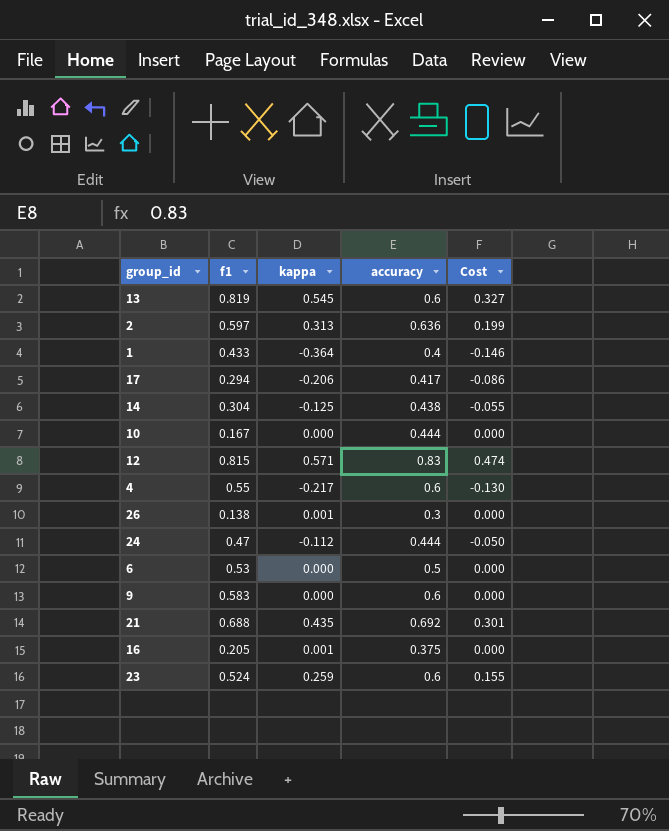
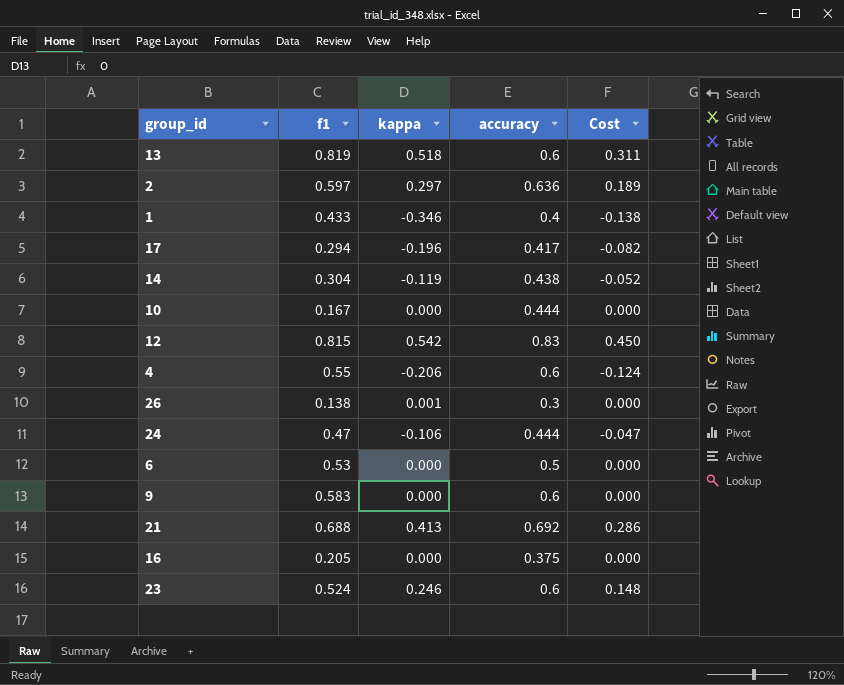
13 | kappa: 0.545 -> 0.518
13 | Cost: 0.327 -> 0.311
2 | kappa: 0.313 -> 0.297
2 | Cost: 0.199 -> 0.189
1 | kappa: -0.364 -> -0.346
1 | Cost: -0.146 -> -0.138
17 | kappa: -0.206 -> -0.196
17 | Cost: -0.086 -> -0.082
14 | kappa: -0.125 -> -0.119
14 | Cost: -0.055 -> -0.052
12 | kappa: 0.571 -> 0.542
12 | Cost: 0.474 -> 0.450
4 | kappa: -0.217 -> -0.206
4 | Cost: -0.130 -> -0.124
24 | kappa: -0.112 -> -0.106
24 | Cost: -0.050 -> -0.047
21 | kappa: 0.435 -> 0.413
21 | Cost: 0.301 -> 0.286
16 | kappa: 0.001 -> 0.000
23 | kappa: 0.259 -> 0.246
23 | Cost: 0.155 -> 0.148

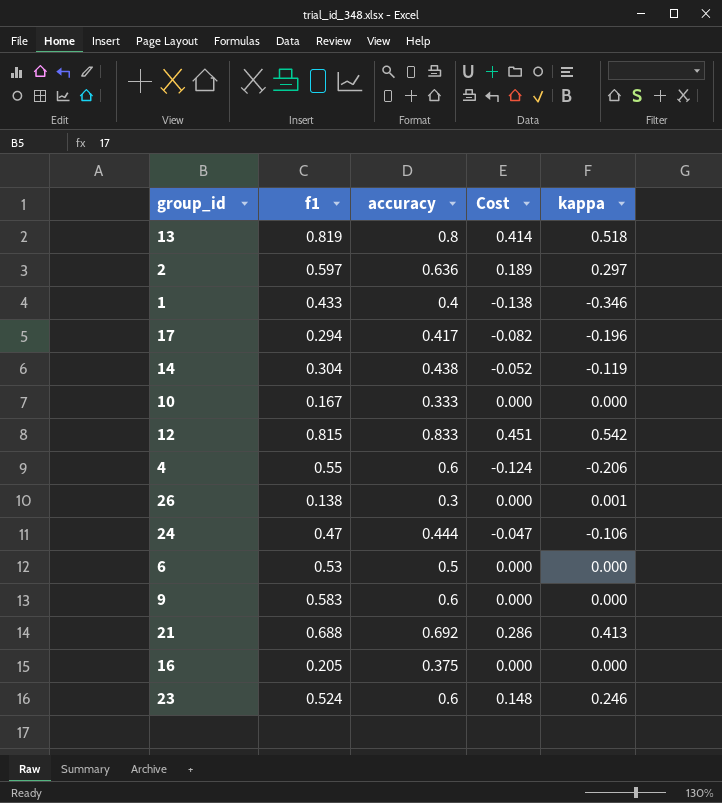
column kappa | position: 3 -> 5
13 | accuracy: 0.6 -> 0.8
13 | Cost: 0.311 -> 0.414
10 | accuracy: 0.444 -> 0.333
12 | accuracy: 0.83 -> 0.833
12 | Cost: 0.450 -> 0.451

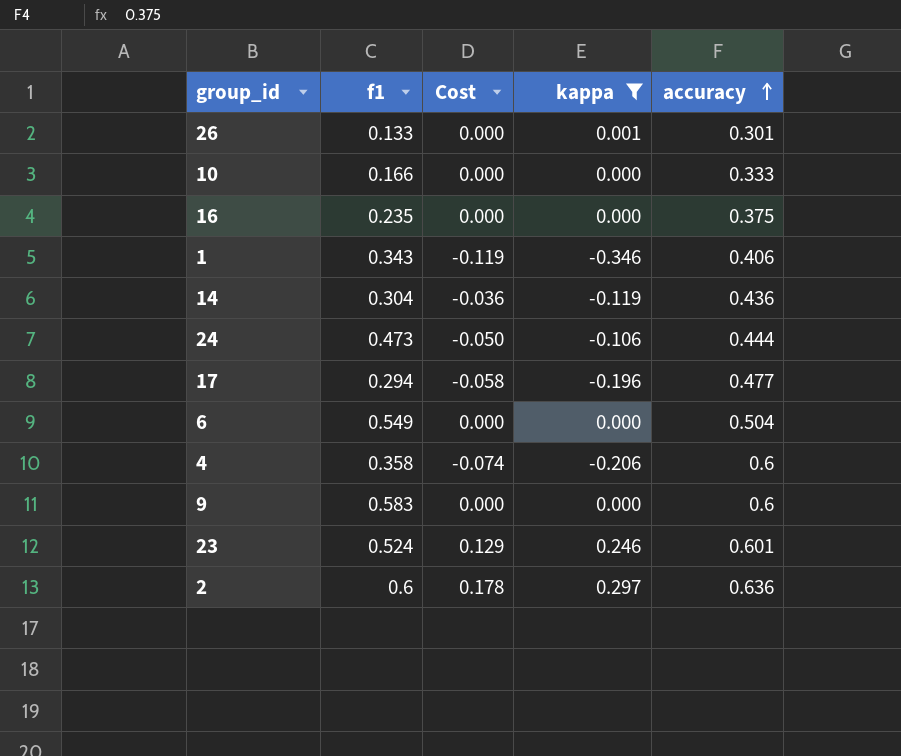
filter: none -> kappa <= 0.297
row order: none -> accuracy ascending
column Cost | formula: [accuracy] * [kappa] -> [f1] * [kappa]
column accuracy | position: 3 -> 5
26 | f1: 0.138 -> 0.133
26 | accuracy: 0.3 -> 0.301
10 | f1: 0.167 -> 0.166
16 | f1: 0.205 -> 0.235
1 | f1: 0.433 -> 0.343
1 | accuracy: 0.4 -> 0.406
14 | accuracy: 0.438 -> 0.436
24 | f1: 0.47 -> 0.473
17 | accuracy: 0.417 -> 0.477
6 | f1: 0.53 -> 0.549
6 | accuracy: 0.5 -> 0.504
4 | f1: 0.55 -> 0.358
23 | accuracy: 0.6 -> 0.601
2 | f1: 0.597 -> 0.6

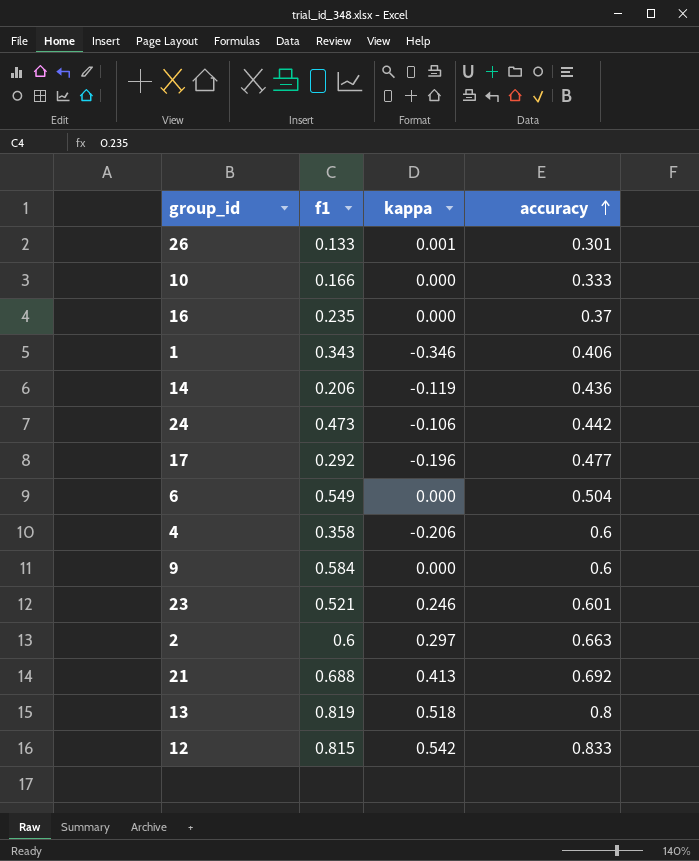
filter: kappa <= 0.297 -> none
column Cost | formula: [f1] * [kappa] -> none
16 | accuracy: 0.375 -> 0.37
14 | f1: 0.304 -> 0.206
24 | accuracy: 0.444 -> 0.442
17 | f1: 0.294 -> 0.292
9 | f1: 0.583 -> 0.584
23 | f1: 0.524 -> 0.521
2 | accuracy: 0.636 -> 0.663

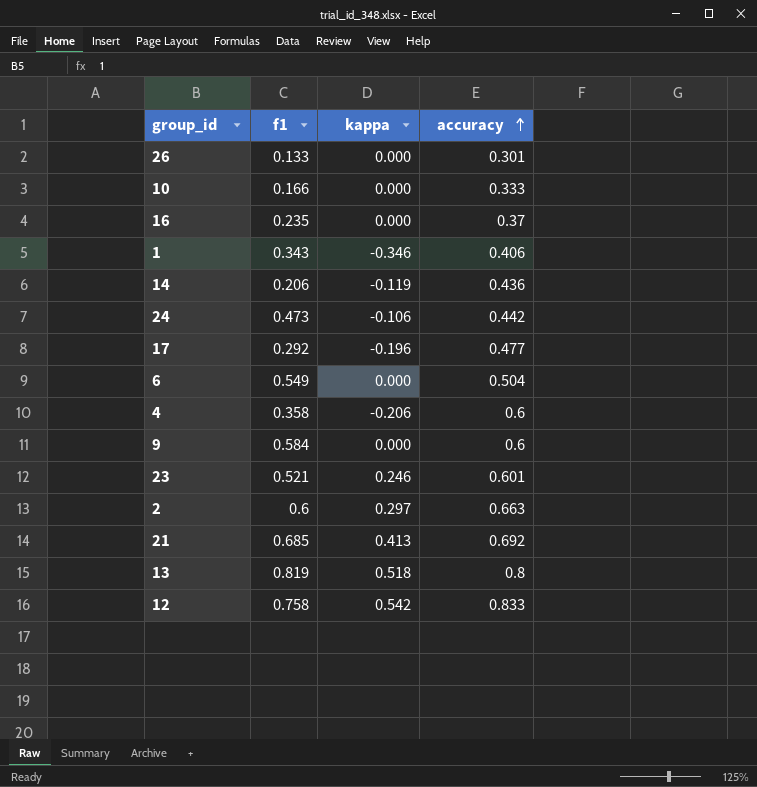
26 | kappa: 0.001 -> 0.000
21 | f1: 0.688 -> 0.685
12 | f1: 0.815 -> 0.758

